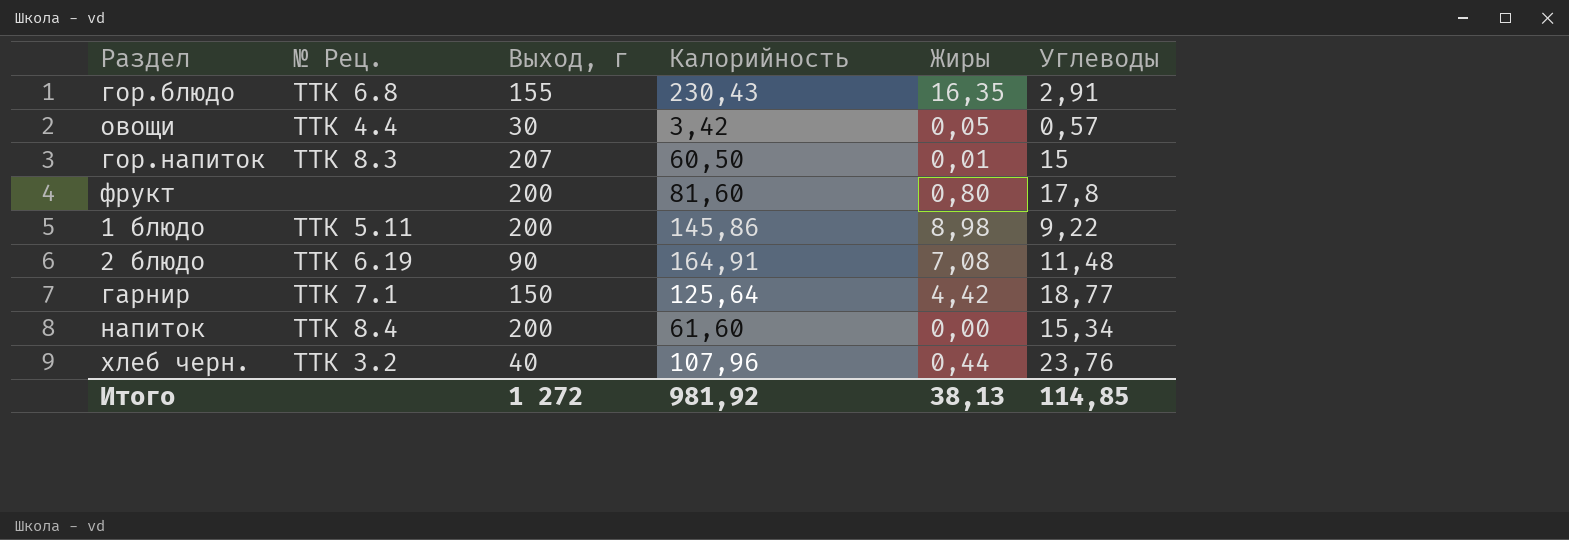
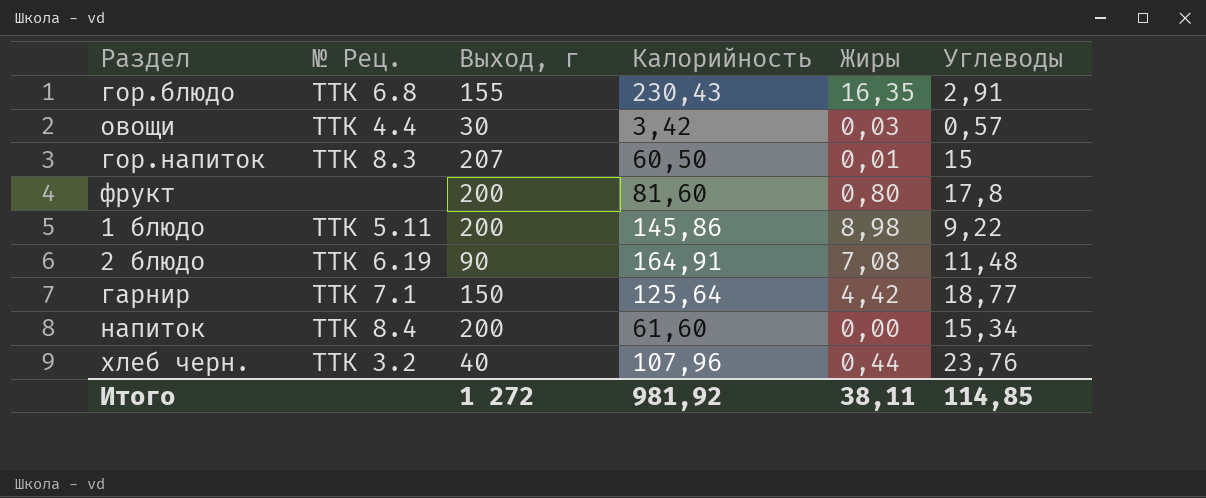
овощи | Жиры: 0,05 -> 0,03
Итого | Жиры: 38,13 -> 38,11

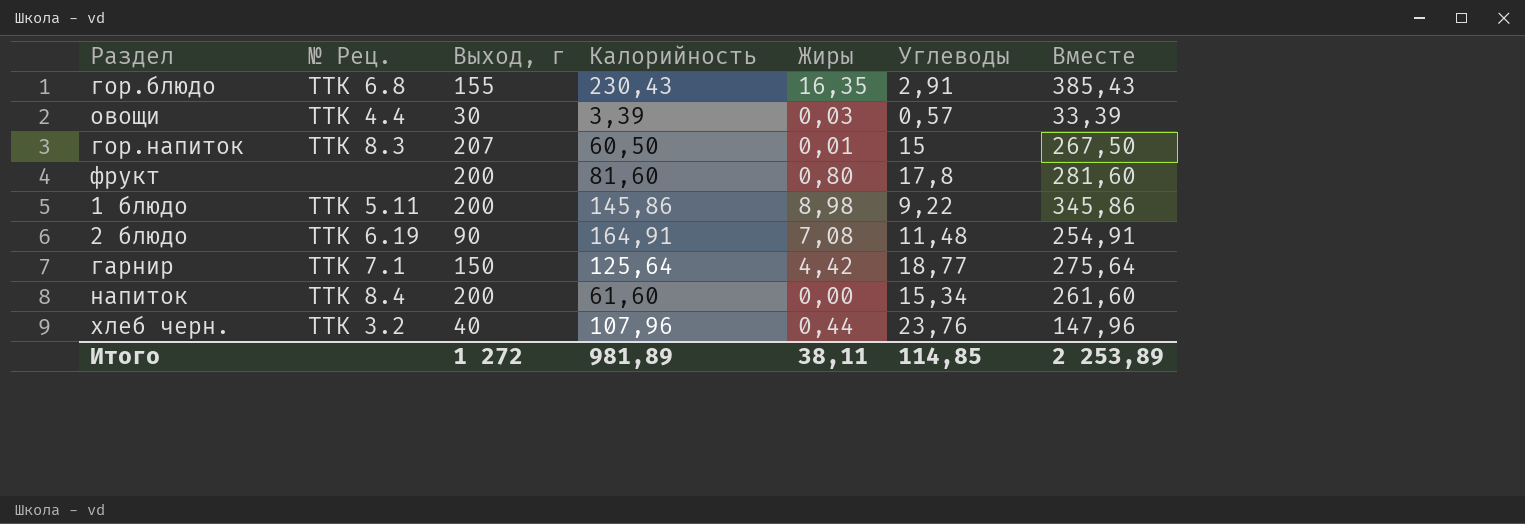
column Вместе | formula: none -> [Выход, г] + [Калорийность]
овощи | Калорийность: 3,42 -> 3,39
Итого | Калорийность: 981,92 -> 981,89

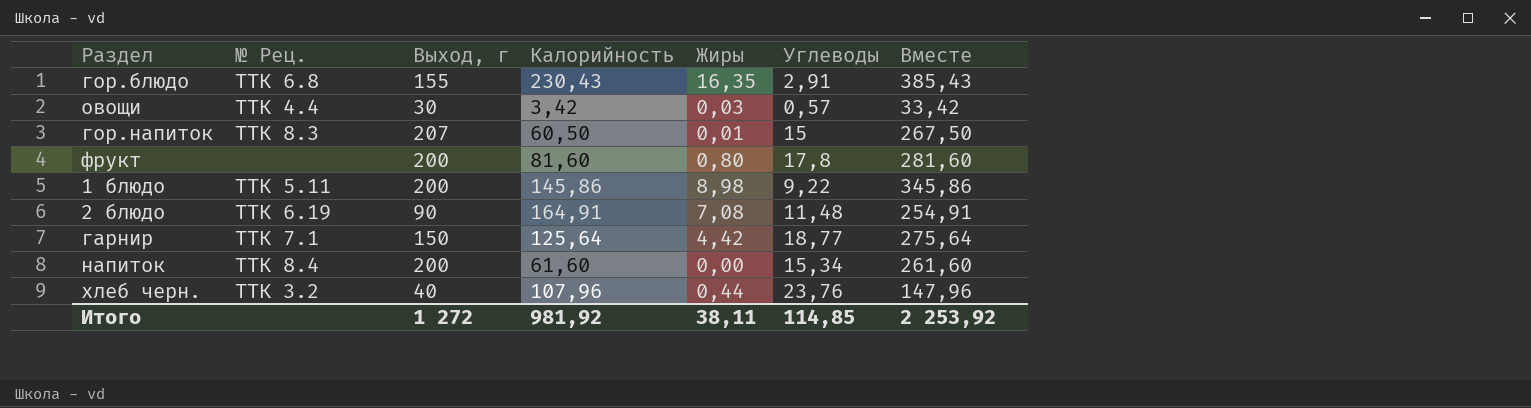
овощи | Калорийность: 3,39 -> 3,42
овощи | Вместе: 33,39 -> 33,42
Итого | Калорийность: 981,89 -> 981,92
Итого | Вместе: 2 253,89 -> 2 253,92

